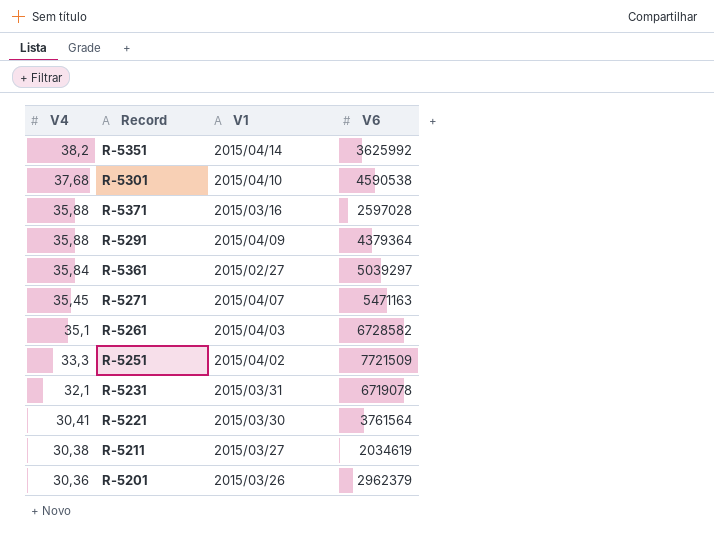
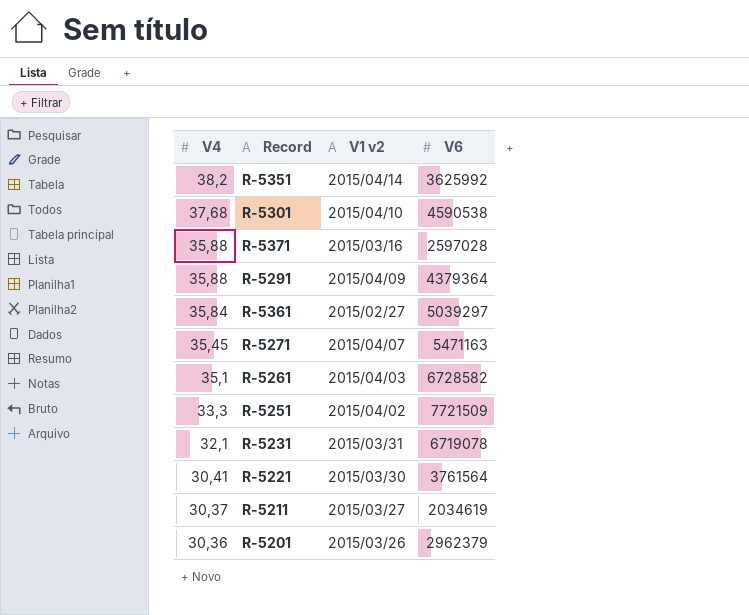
column name: V1 -> V1 v2
R-5211 | V4: 30,38 -> 30,37

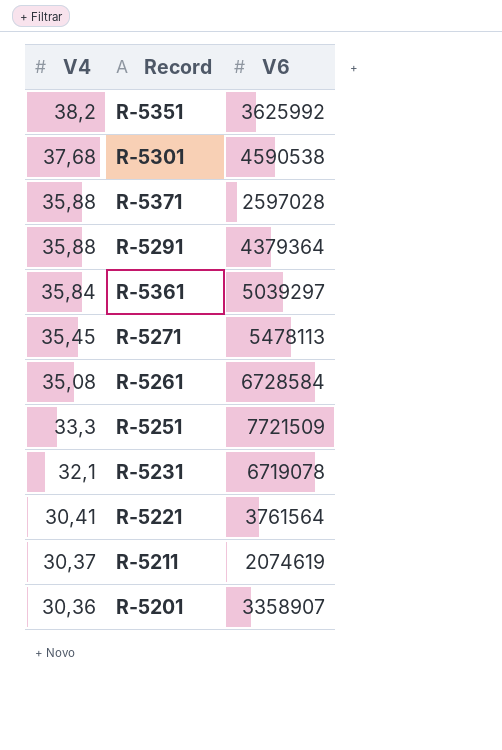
column V1 v2 | position: 3 -> none
R-5271 | V6: 5471163 -> 5478113
R-5261 | V4: 35,1 -> 35,08
R-5261 | V6: 6728582 -> 6728584
R-5211 | V6: 2034619 -> 2074619
R-5201 | V6: 2962379 -> 3358907

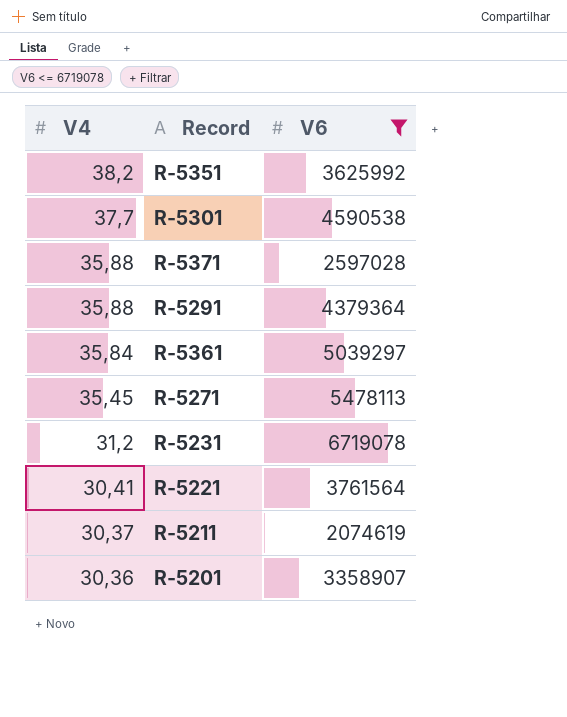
filter: none -> V6 <= 6719078
R-5301 | V4: 37,68 -> 37,7
R-5231 | V4: 32,1 -> 31,2

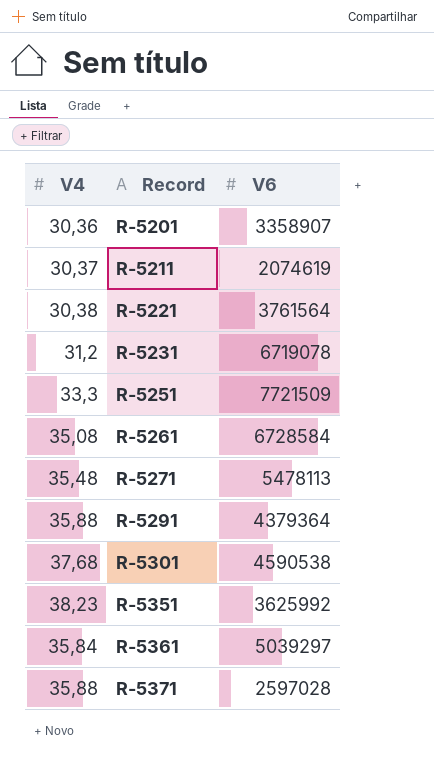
filter: V6 <= 6719078 -> none
row order: V4 descending -> Record ascending
R-5221 | V4: 30,41 -> 30,38
R-5271 | V4: 35,45 -> 35,48
R-5301 | V4: 37,7 -> 37,68
R-5351 | V4: 38,2 -> 38,23

